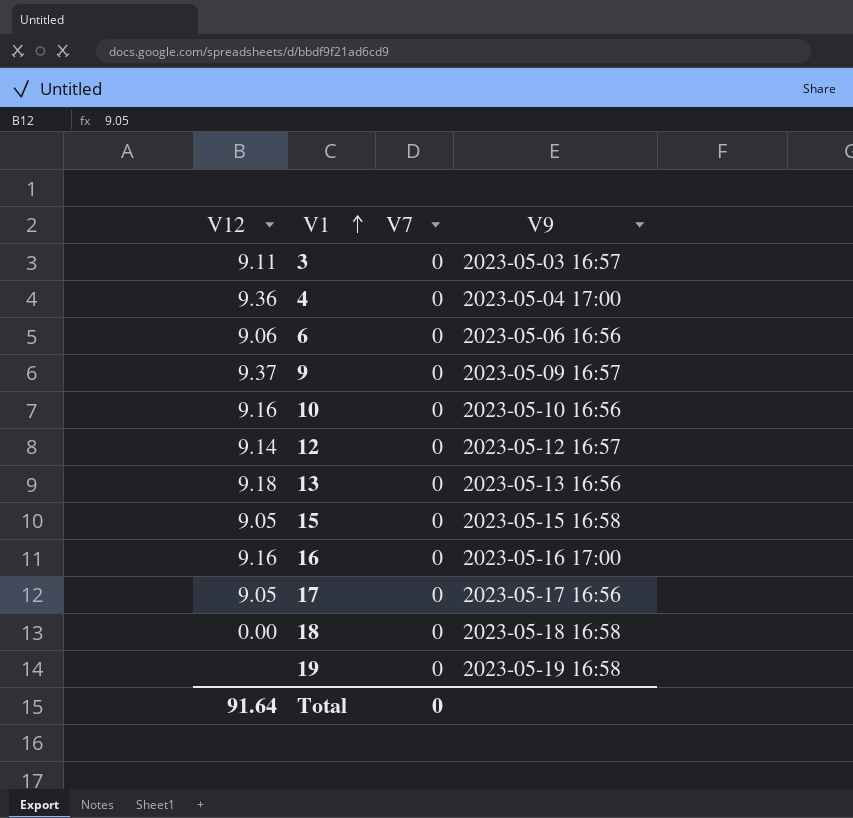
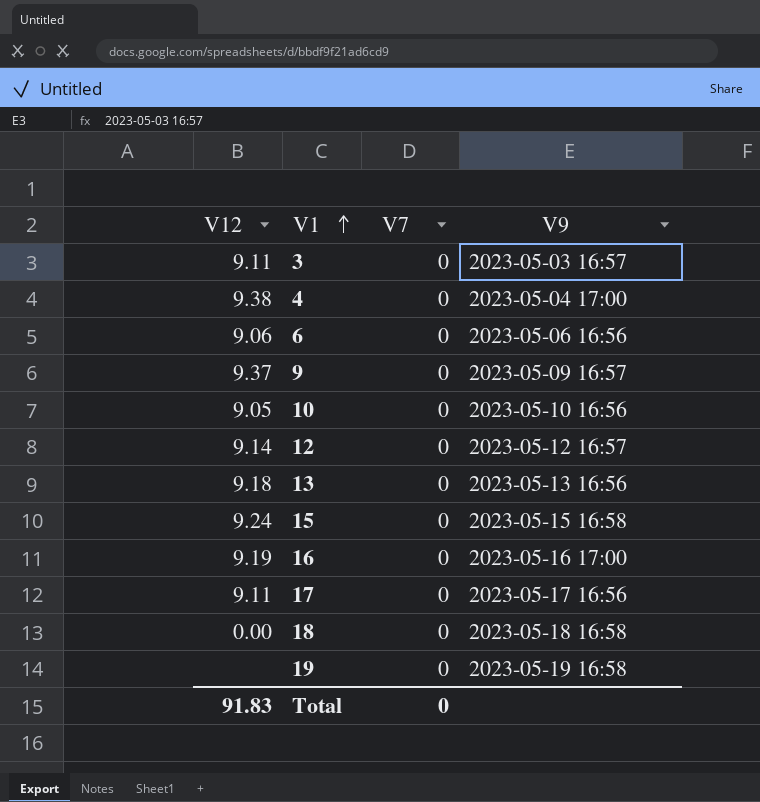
4 | V12: 9.36 -> 9.38
10 | V12: 9.16 -> 9.05
15 | V12: 9.05 -> 9.24
16 | V12: 9.16 -> 9.19
17 | V12: 9.05 -> 9.11
Total | V12: 91.64 -> 91.83

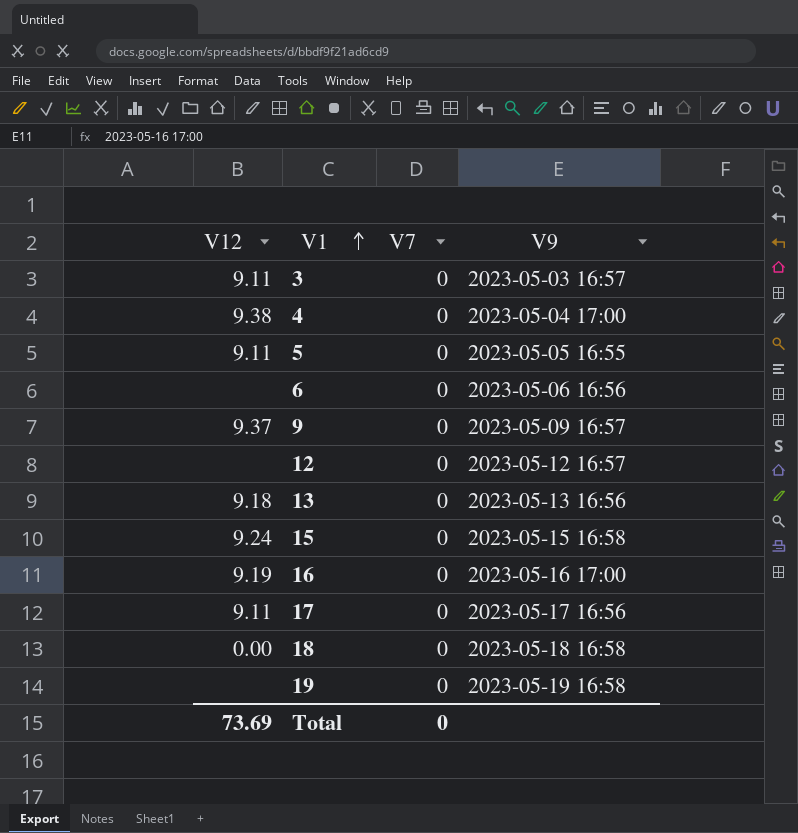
row 10: 9.05 | 0 | 2023-05-10 16:56 -> none
row 5: none -> 9.11 | 0 | 2023-05-05 16:55
6 | V12: 9.06 -> none
12 | V12: 9.14 -> none
Total | V12: 91.83 -> 73.69

